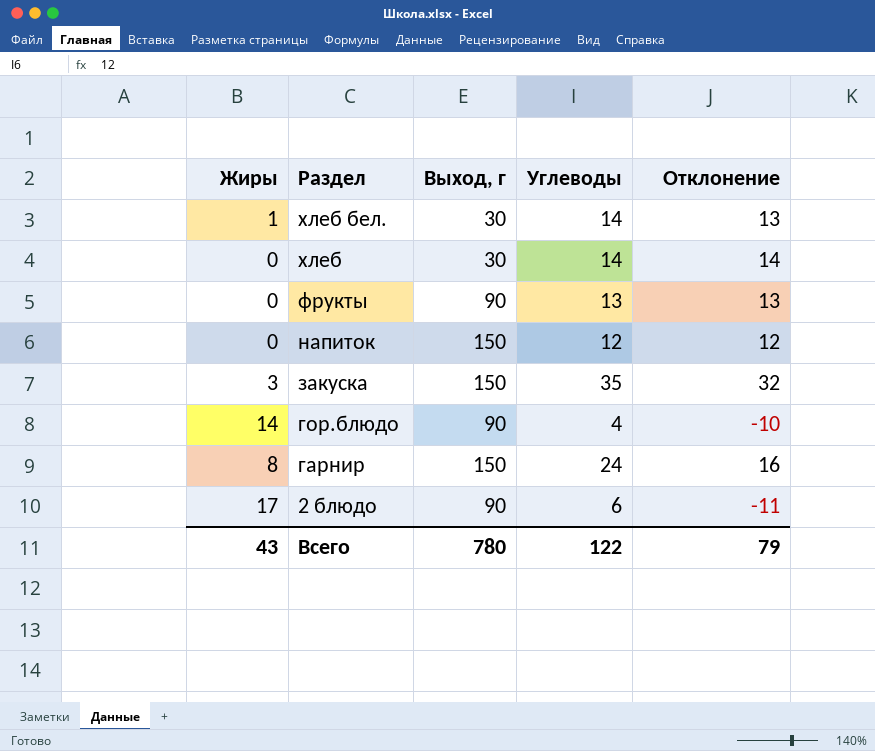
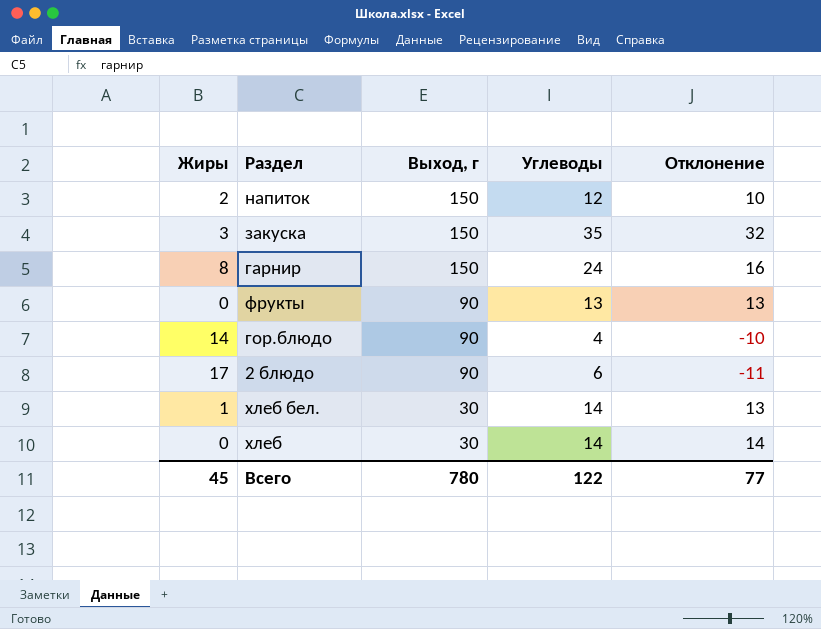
row order: Раздел descending -> Выход, г descending
напиток | Жиры: 0 -> 2
напиток | Отклонение: 12 -> 10
Всего | Жиры: 43 -> 45
Всего | Отклонение: 79 -> 77

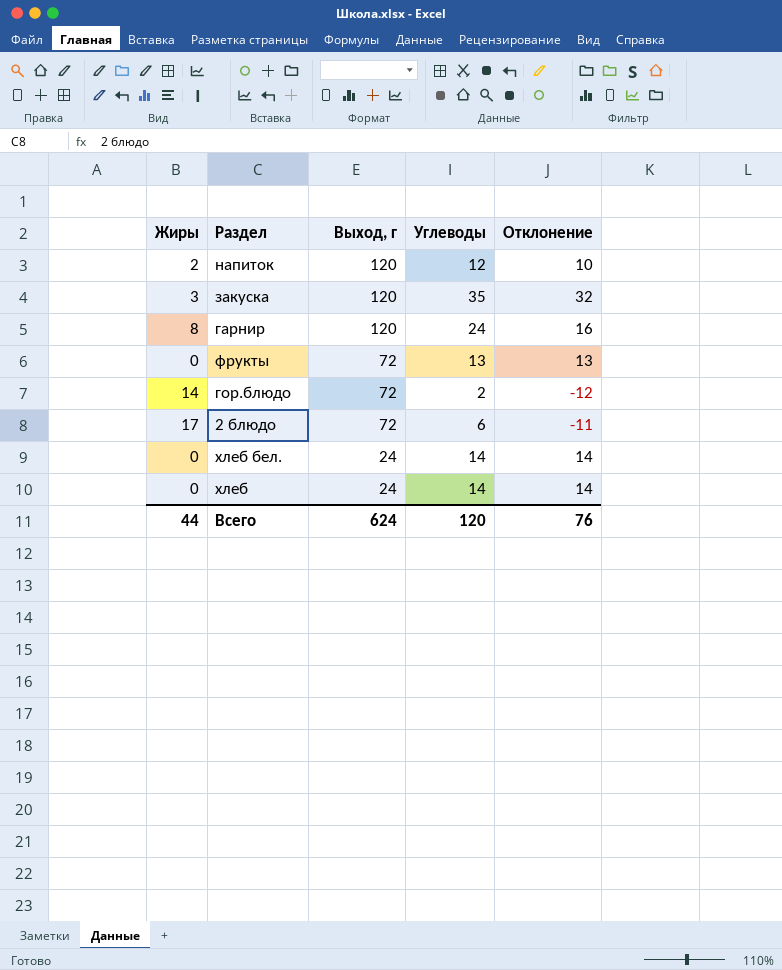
напиток | Выход, г: 150 -> 120
закуска | Выход, г: 150 -> 120
гарнир | Выход, г: 150 -> 120
фрукты | Выход, г: 90 -> 72
гор.блюдо | Выход, г: 90 -> 72
гор.блюдо | Углеводы: 4 -> 2
гор.блюдо | Отклонение: -10 -> -12
2 блюдо | Выход, г: 90 -> 72
хлеб бел. | Жиры: 1 -> 0
хлеб бел. | Выход, г: 30 -> 24
хлеб бел. | Отклонение: 13 -> 14
хлеб | Выход, г: 30 -> 24
Всего | Жиры: 45 -> 44
Всего | Выход, г: 780 -> 624
Всего | Углеводы: 122 -> 120
Всего | Отклонение: 77 -> 76

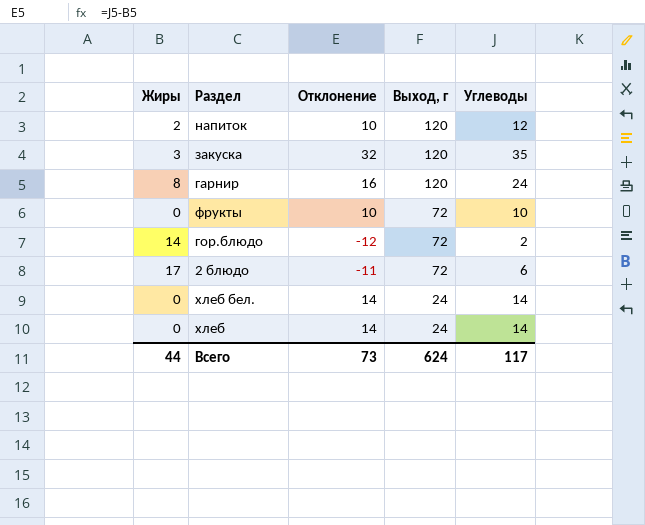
column Отклонение | position: 5 -> 3
фрукты | Отклонение: 13 -> 10
фрукты | Углеводы: 13 -> 10
Всего | Отклонение: 76 -> 73
Всего | Углеводы: 120 -> 117

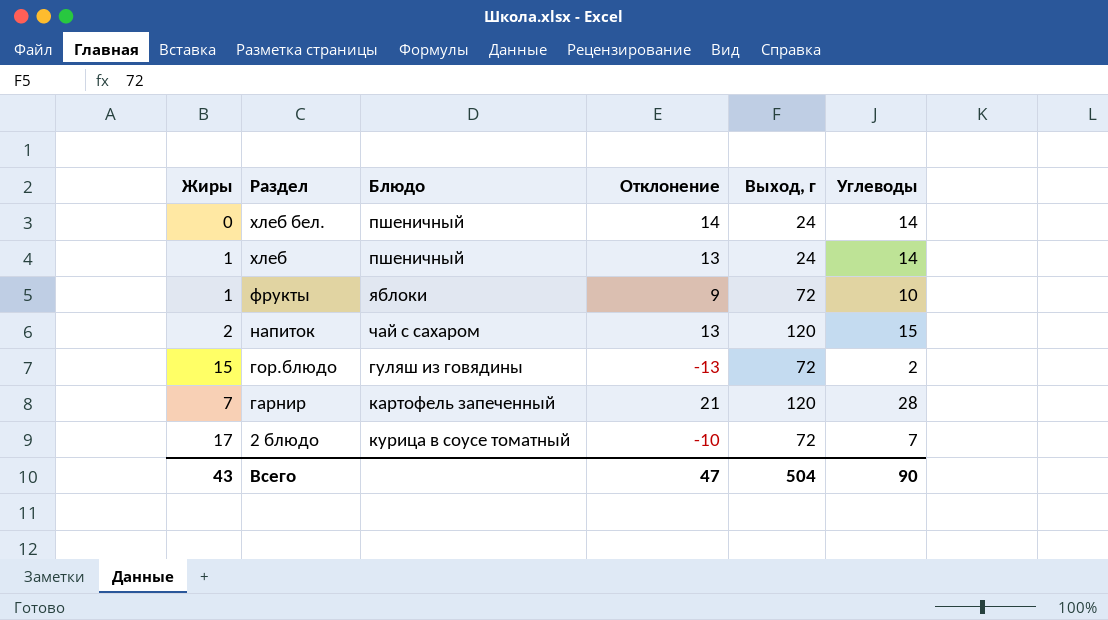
row order: Выход, г descending -> Раздел descending
column Блюдо | position: none -> 3
row закуска: 3 | 32 | 120 | 35 -> none
хлеб | Жиры: 0 -> 1
хлеб | Отклонение: 14 -> 13
фрукты | Жиры: 0 -> 1
фрукты | Отклонение: 10 -> 9
напиток | Отклонение: 10 -> 13
напиток | Углеводы: 12 -> 15
гор.блюдо | Жиры: 14 -> 15
гор.блюдо | Отклонение: -12 -> -13
гарнир | Жиры: 8 -> 7
гарнир | Отклонение: 16 -> 21
гарнир | Углеводы: 24 -> 28
2 блюдо | Отклонение: -11 -> -10
2 блюдо | Углеводы: 6 -> 7
Всего | Жиры: 44 -> 43
Всего | Отклонение: 73 -> 47
Всего | Выход, г: 624 -> 504
Всего | Углеводы: 117 -> 90

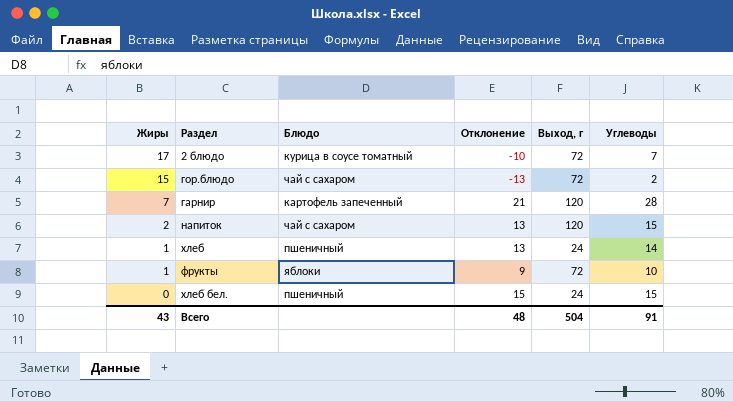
row order: Раздел descending -> Жиры descending
гор.блюдо | Блюдо: гуляш из говядины -> чай с сахаром
хлеб бел. | Отклонение: 14 -> 15
хлеб бел. | Углеводы: 14 -> 15
Всего | Отклонение: 47 -> 48
Всего | Углеводы: 90 -> 91

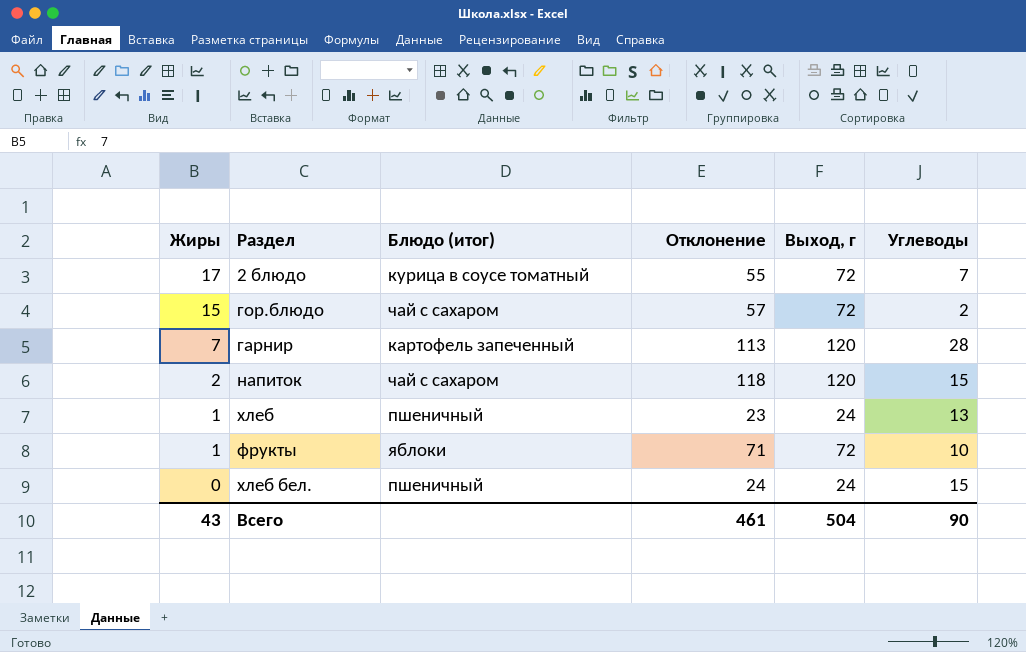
column name: Блюдо -> Блюдо (итог)
column Отклонение | formula: [Углеводы] - [Жиры] -> [Выход, г] - [Жиры]
хлеб | Углеводы: 14 -> 13
Всего | Отклонение: 48 -> 461
Всего | Углеводы: 91 -> 90

